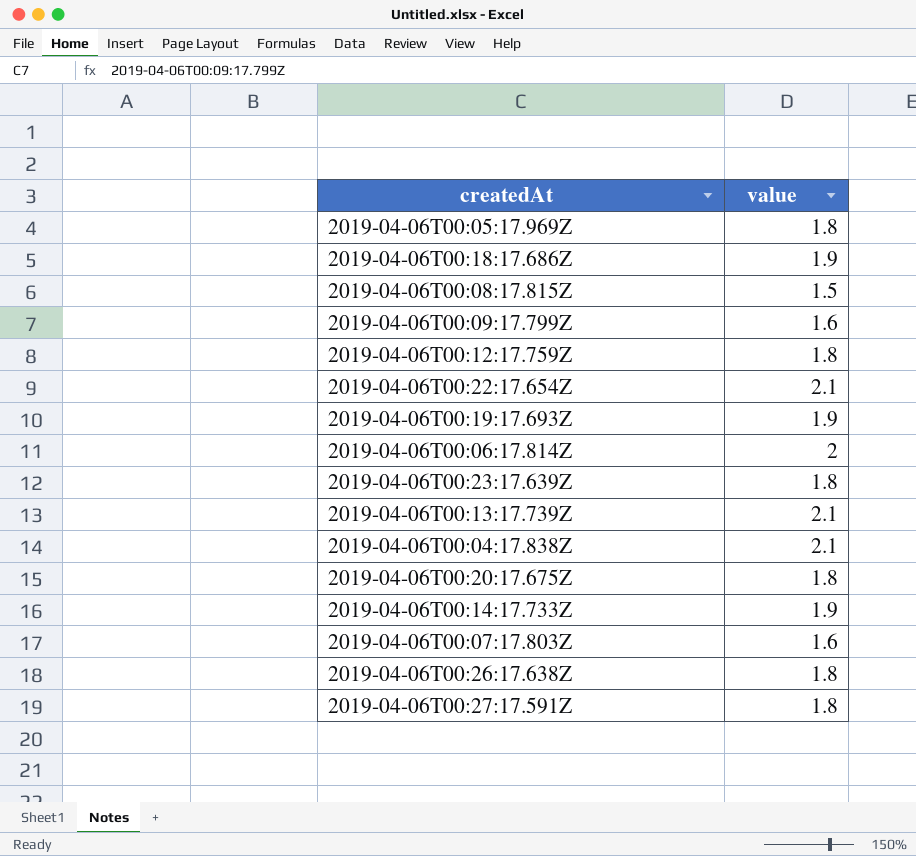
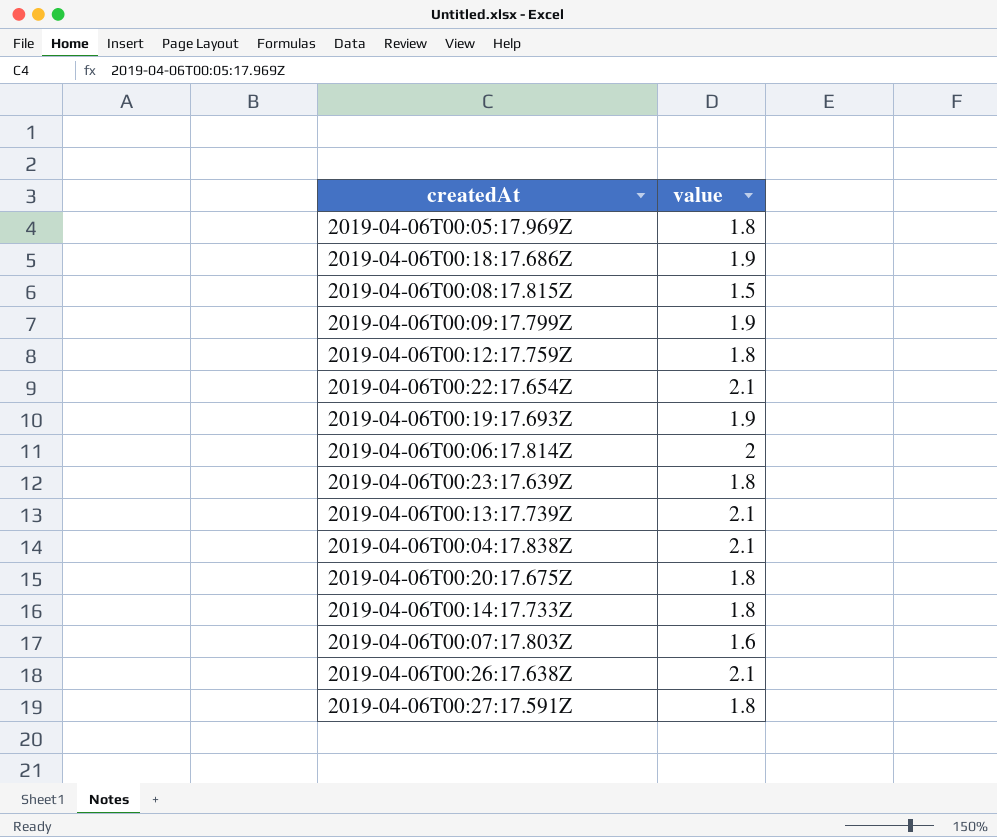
2019-04-06T00:09:17.799Z | value: 1.6 -> 1.9
2019-04-06T00:14:17.733Z | value: 1.9 -> 1.8
2019-04-06T00:26:17.638Z | value: 1.8 -> 2.1

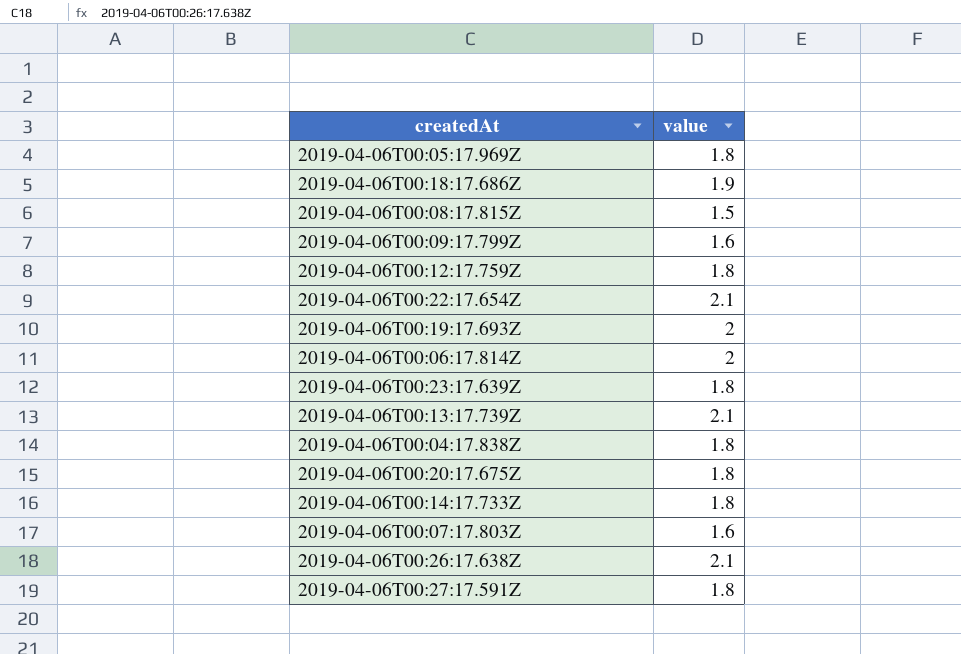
2019-04-06T00:09:17.799Z | value: 1.9 -> 1.6
2019-04-06T00:19:17.693Z | value: 1.9 -> 2
2019-04-06T00:04:17.838Z | value: 2.1 -> 1.8

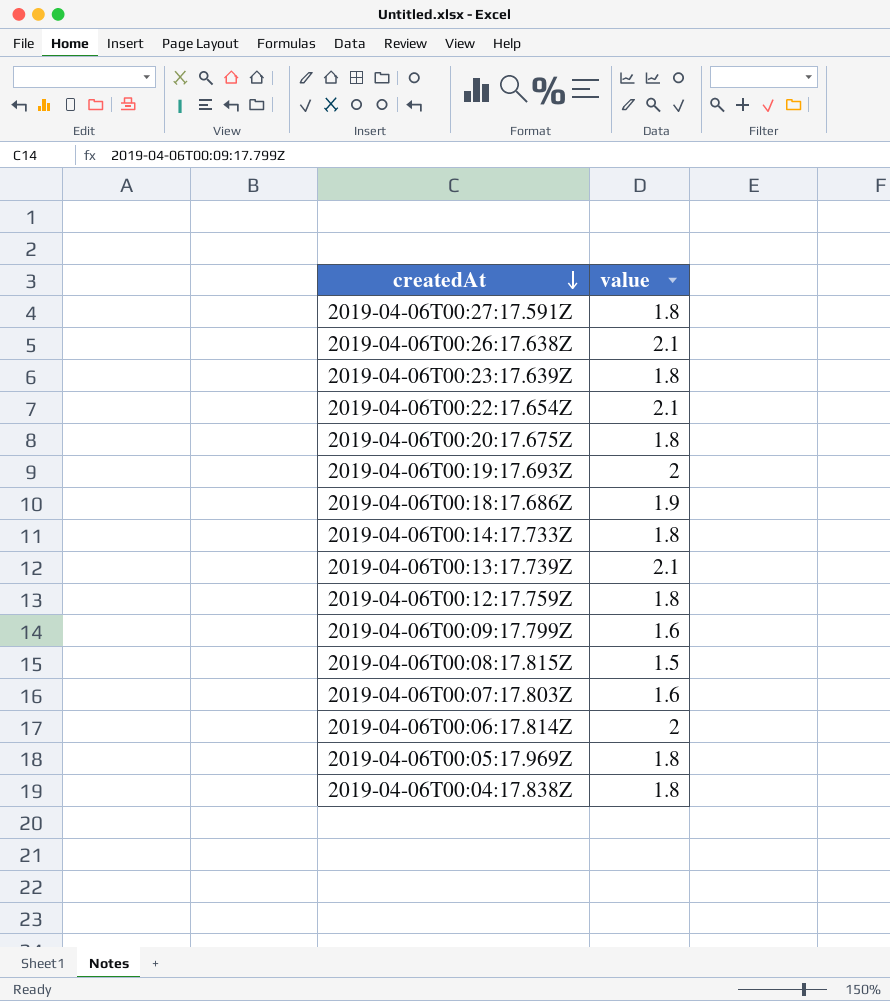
row order: none -> createdAt descending

